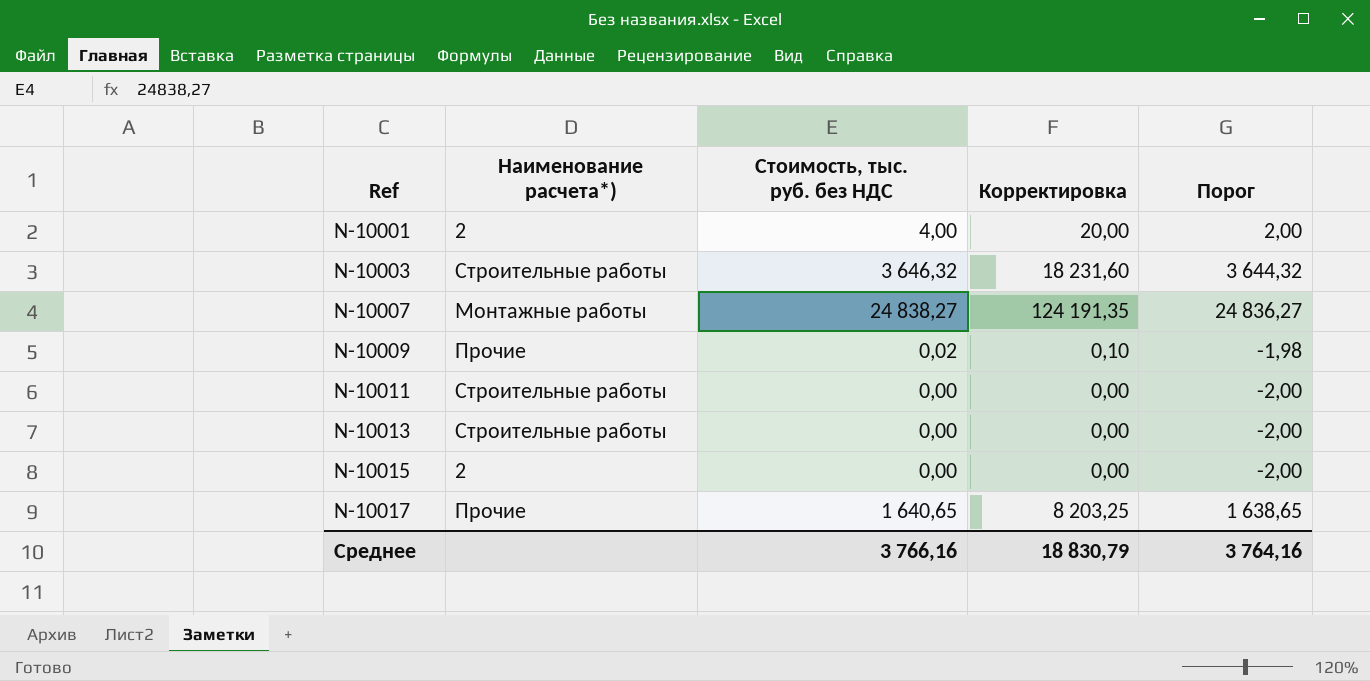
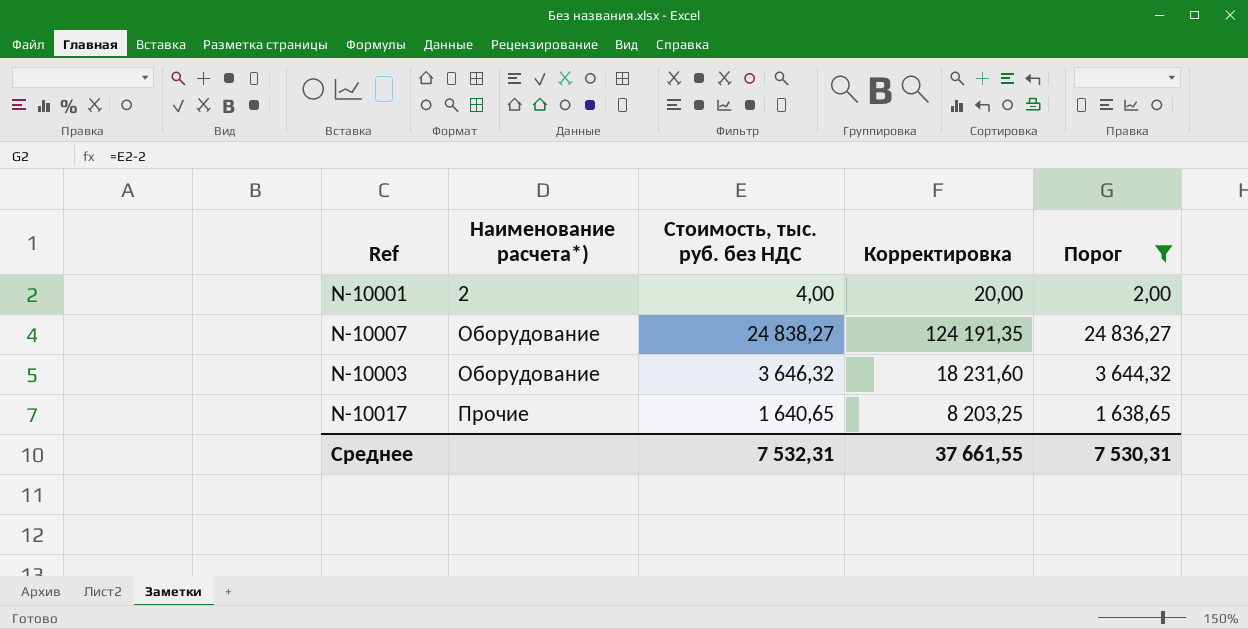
filter: none -> Порог >= 2,00
row order: Ref ascending -> Наименование расчета*) ascending
N-10007 | Наименование расчета*): Монтажные работы -> Оборудование
N-10003 | Наименование расчета*): Строительные работы -> Оборудование
Среднее | Стоимость, тыс. руб. без НДС: 3 766,16 -> 7 532,31
Среднее | Корректировка: 18 830,79 -> 37 661,55
Среднее | Порог: 3 764,16 -> 7 530,31

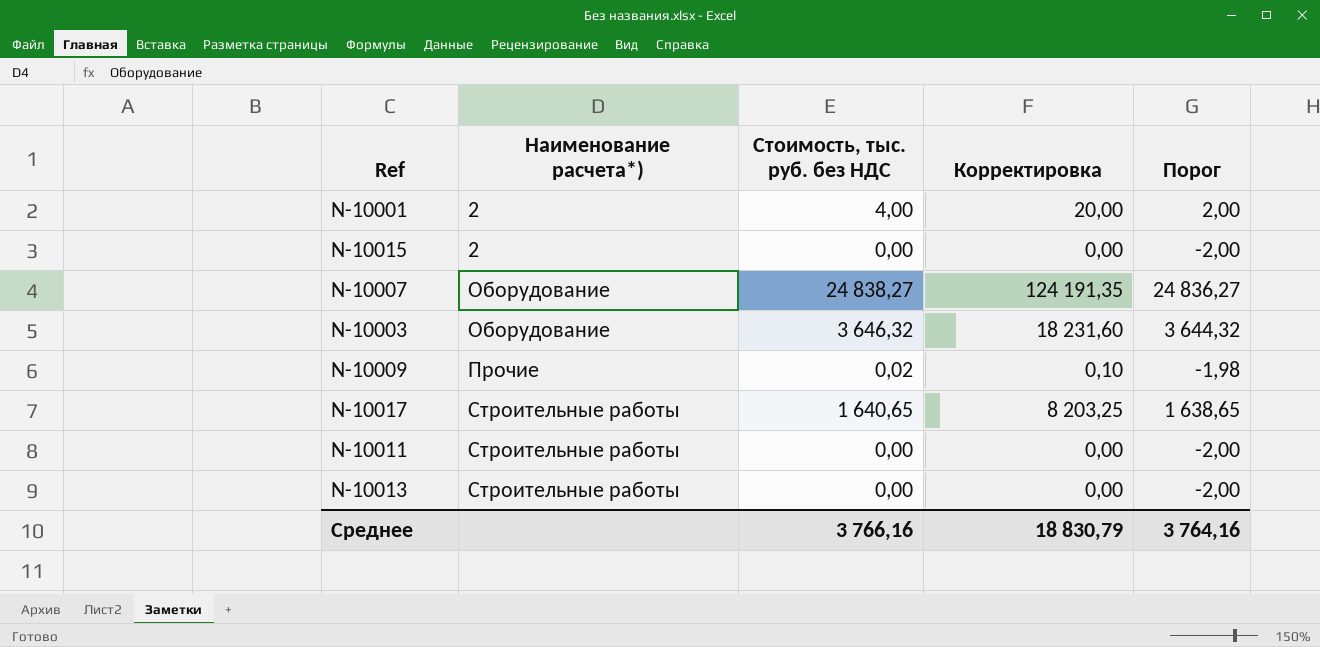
filter: Порог >= 2,00 -> none
N-10017 | Наименование расчета*): Прочие -> Строительные работы
Среднее | Стоимость, тыс. руб. без НДС: 7 532,31 -> 3 766,16
Среднее | Корректировка: 37 661,55 -> 18 830,79
Среднее | Порог: 7 530,31 -> 3 764,16

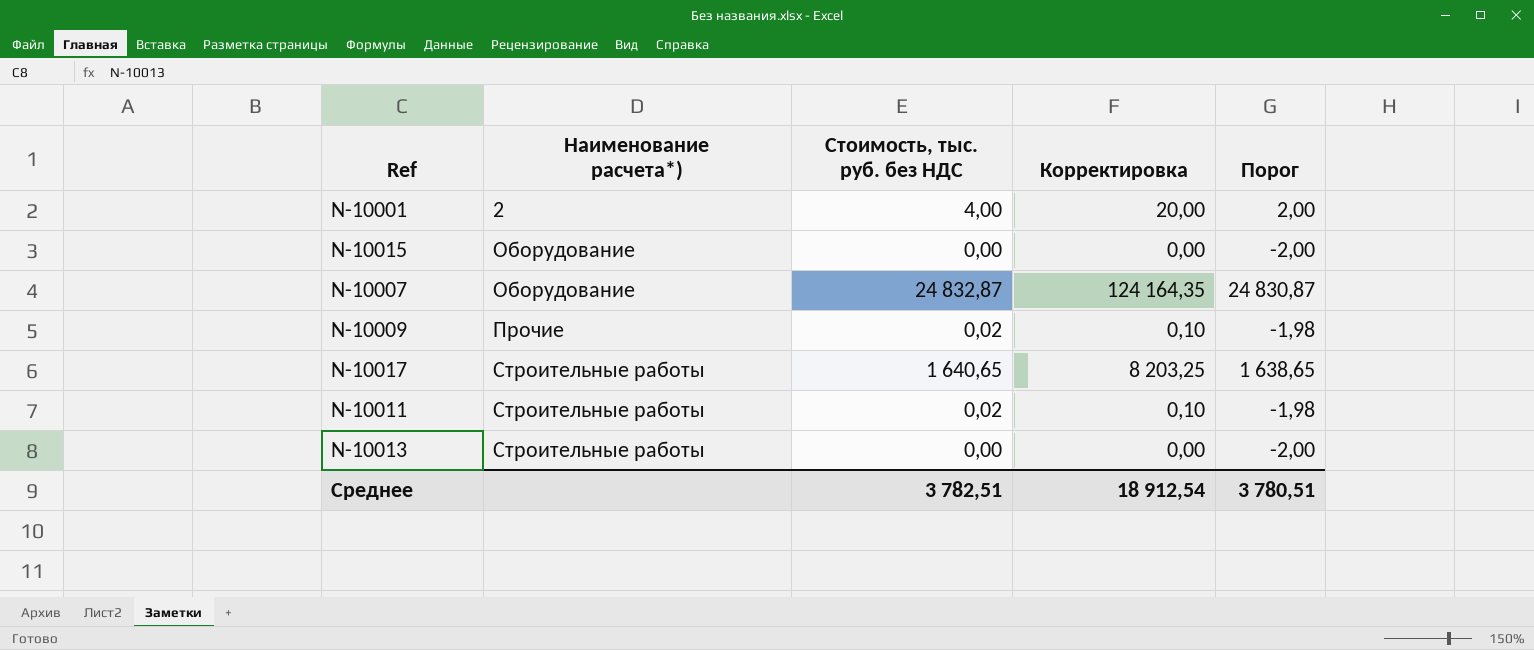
row N-10003: Оборудование | 3 646,32 | 18 231,60 | 3 644,32 -> none
N-10015 | Наименование расчета*): 2 -> Оборудование
N-10007 | Стоимость, тыс. руб. без НДС: 24 838,27 -> 24 832,87
N-10007 | Корректировка: 124 191,35 -> 124 164,35
N-10007 | Порог: 24 836,27 -> 24 830,87
N-10011 | Стоимость, тыс. руб. без НДС: 0,00 -> 0,02
N-10011 | Корректировка: 0,00 -> 0,10
N-10011 | Порог: -2,00 -> -1,98
Среднее | Стоимость, тыс. руб. без НДС: 3 766,16 -> 3 782,51
Среднее | Корректировка: 18 830,79 -> 18 912,54
Среднее | Порог: 3 764,16 -> 3 780,51

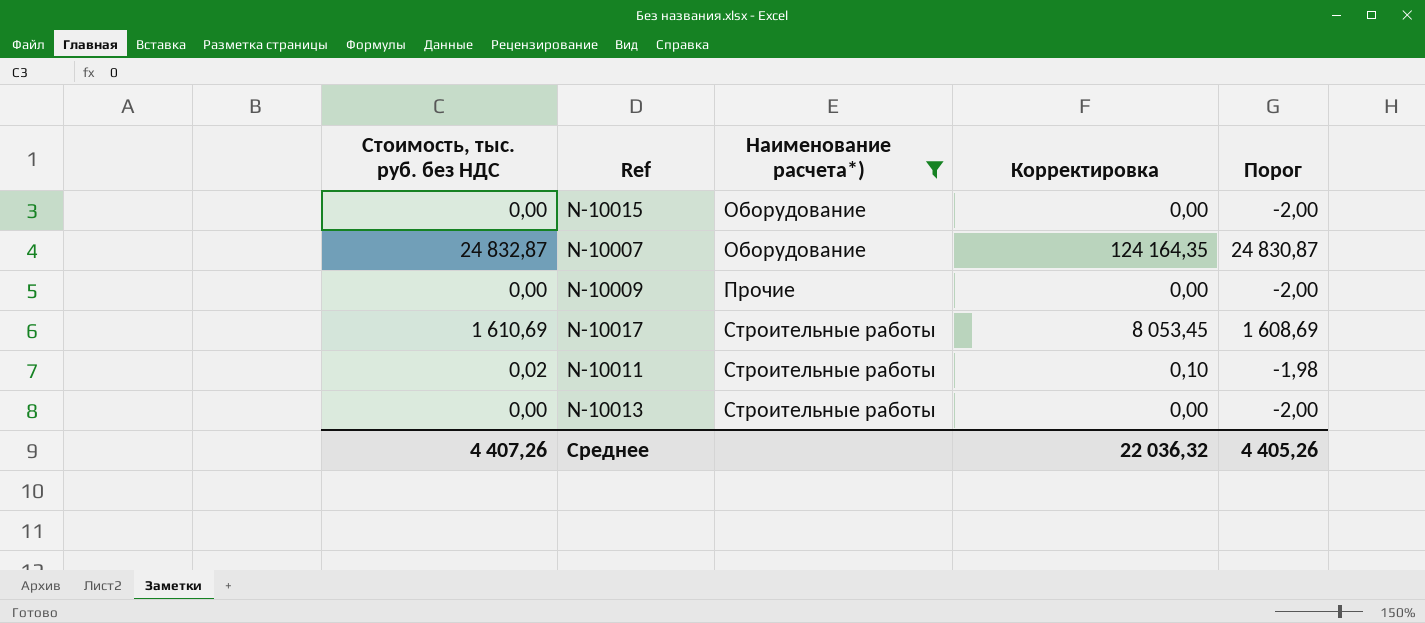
filter: none -> Наименование расчета*) != 2
column Стоимость, тыс. руб. без НДС | position: 3 -> 1
N-10009 | Стоимость, тыс. руб. без НДС: 0,02 -> 0,00
N-10009 | Корректировка: 0,10 -> 0,00
N-10009 | Порог: -1,98 -> -2,00
N-10017 | Стоимость, тыс. руб. без НДС: 1 640,65 -> 1 610,69
N-10017 | Корректировка: 8 203,25 -> 8 053,45
N-10017 | Порог: 1 638,65 -> 1 608,69
Среднее | Стоимость, тыс. руб. без НДС: 3 782,51 -> 4 407,26
Среднее | Корректировка: 18 912,54 -> 22 036,32
Среднее | Порог: 3 780,51 -> 4 405,26

